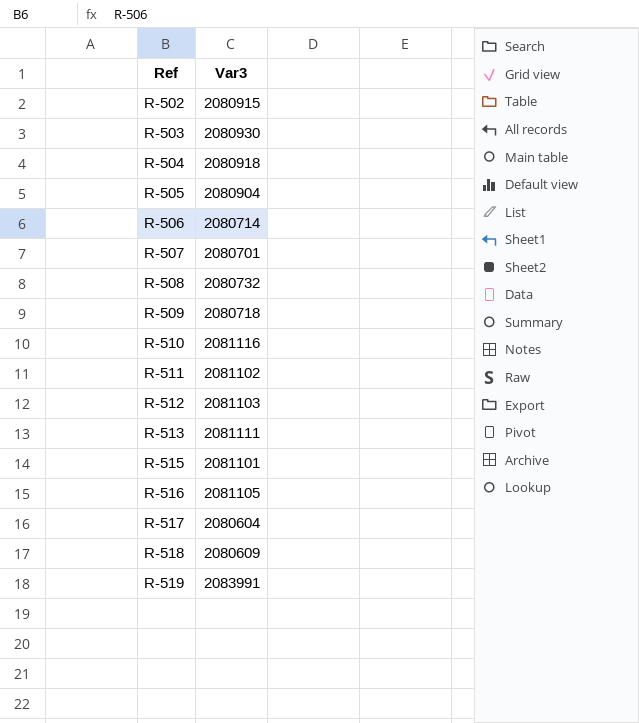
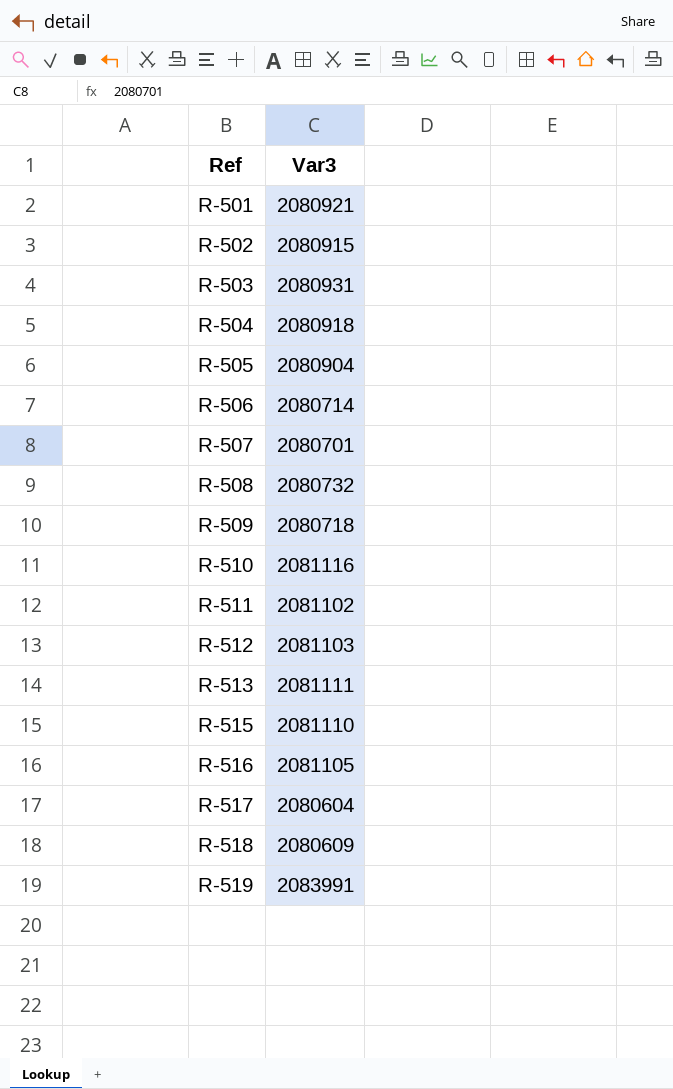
row R-501: none -> 2080921
R-503 | Var3: 2080930 -> 2080931
R-515 | Var3: 2081101 -> 2081110

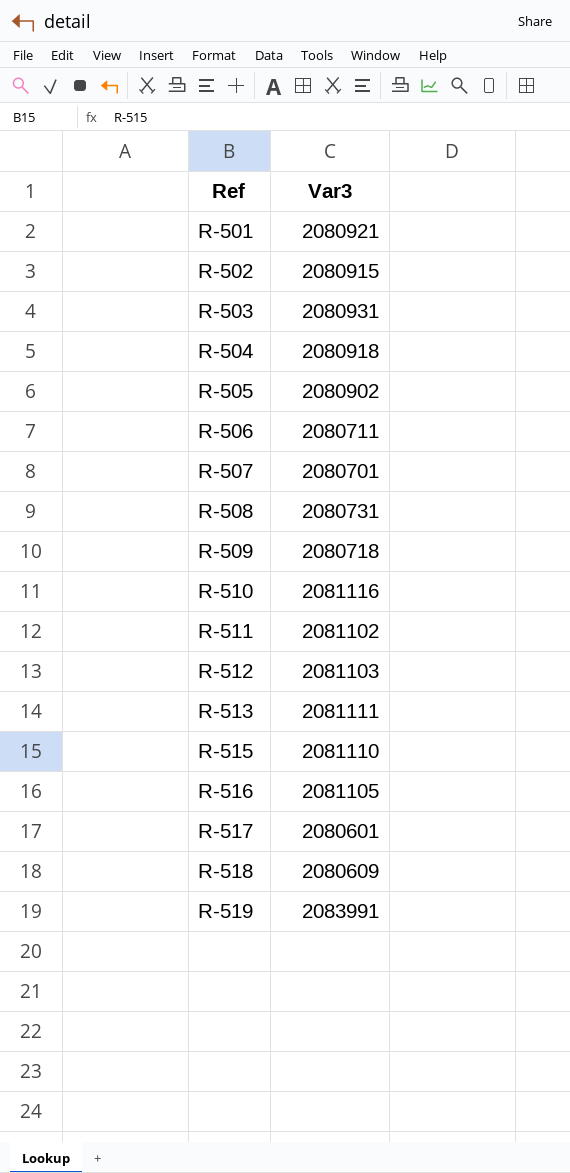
R-505 | Var3: 2080904 -> 2080902
R-506 | Var3: 2080714 -> 2080711
R-508 | Var3: 2080732 -> 2080731
R-517 | Var3: 2080604 -> 2080601

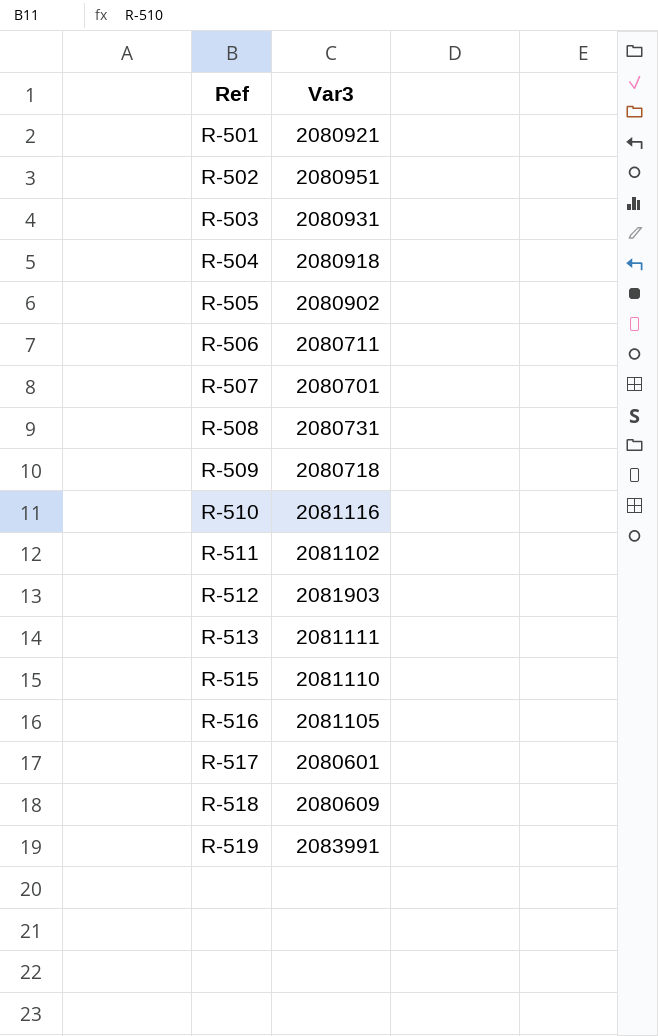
R-502 | Var3: 2080915 -> 2080951
R-512 | Var3: 2081103 -> 2081903

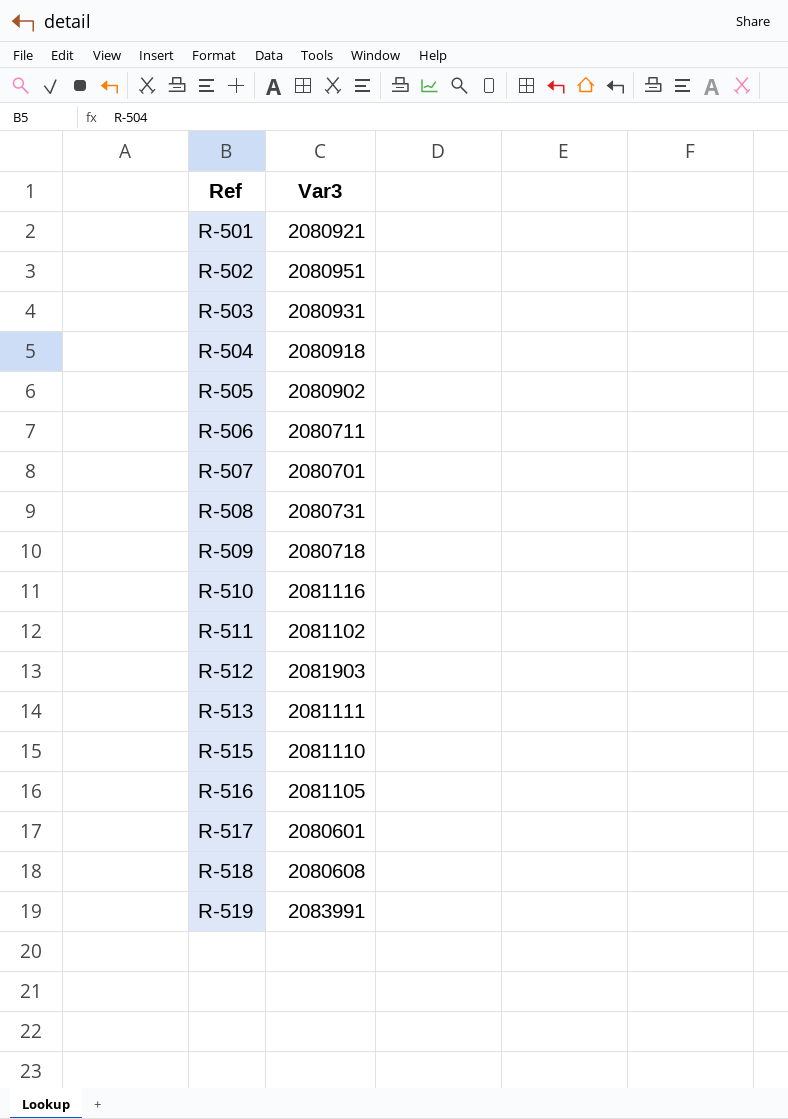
R-518 | Var3: 2080609 -> 2080608

